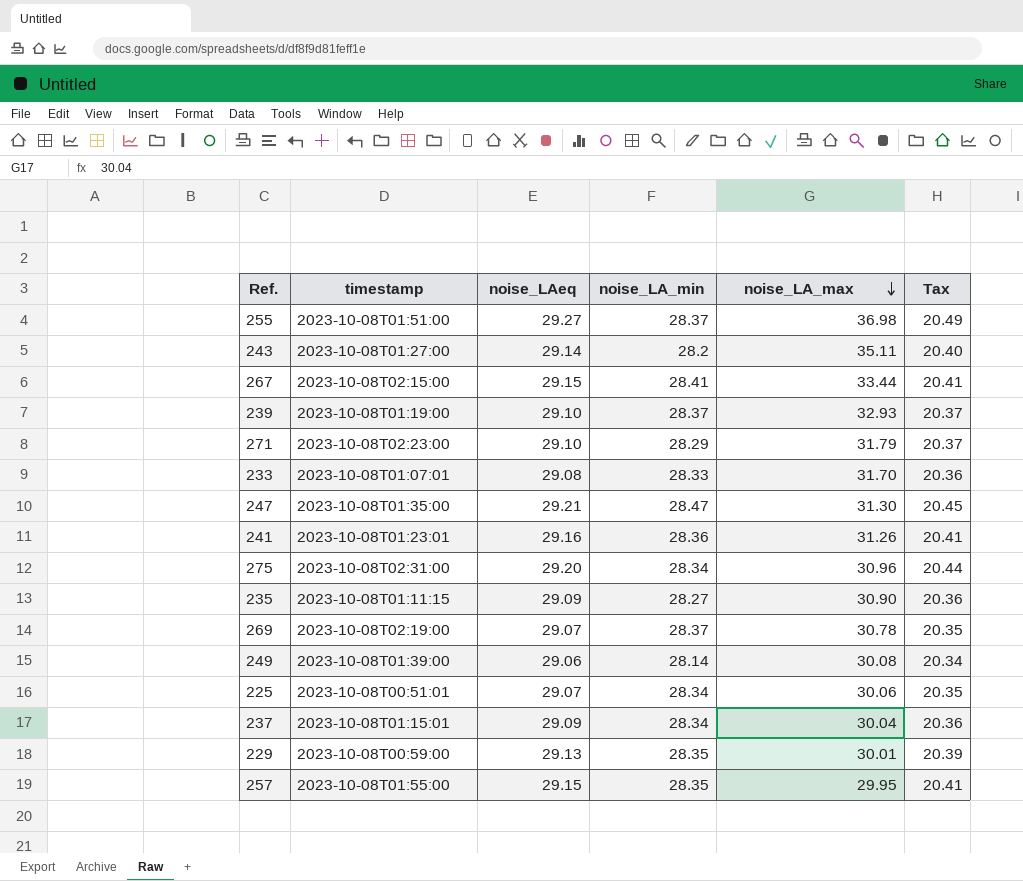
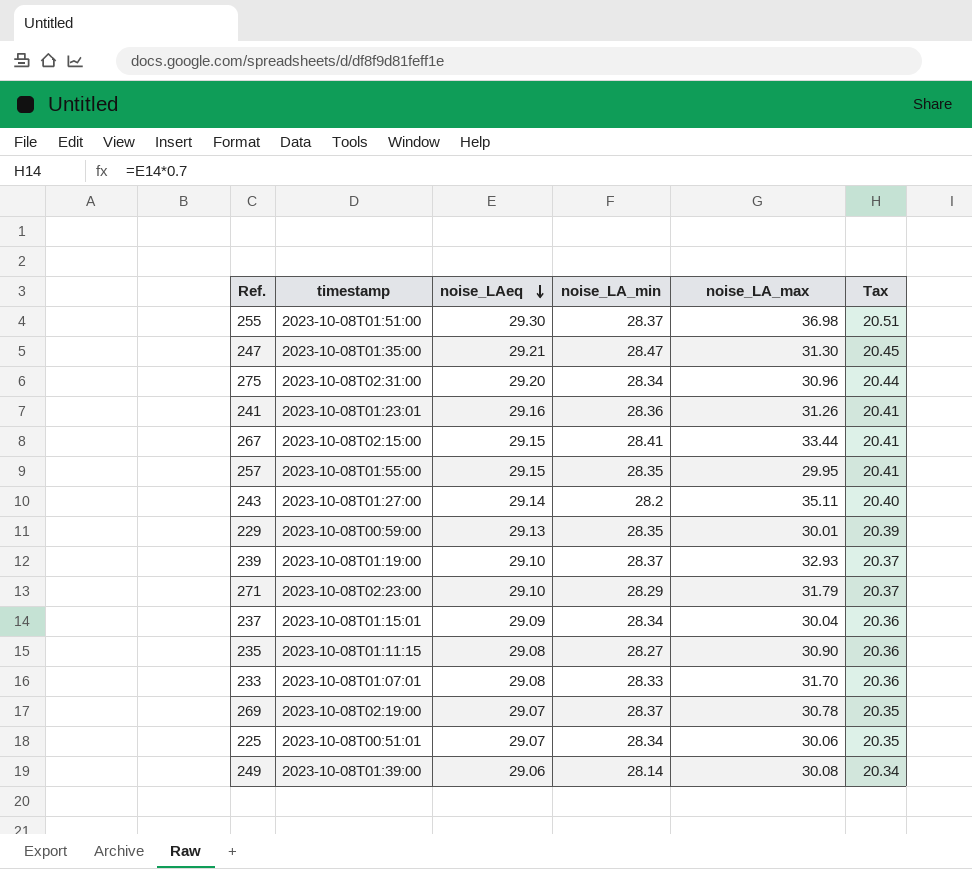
row order: noise_LA_max descending -> noise_LAeq descending
255 | noise_LAeq: 29.27 -> 29.30
255 | Tax: 20.49 -> 20.51
235 | noise_LAeq: 29.09 -> 29.08

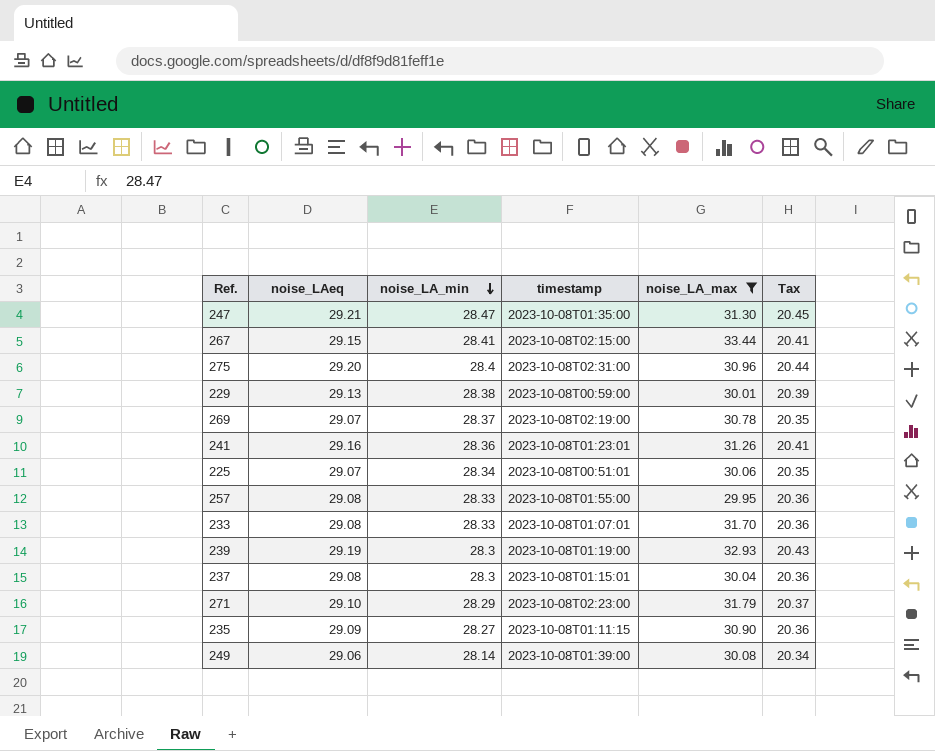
filter: none -> noise_LA_max <= 33.44
row order: noise_LAeq descending -> noise_LA_min descending
column timestamp | position: 2 -> 4
275 | noise_LA_min: 28.34 -> 28.4
229 | noise_LA_min: 28.35 -> 28.38
257 | noise_LAeq: 29.15 -> 29.08
257 | noise_LA_min: 28.35 -> 28.33
257 | Tax: 20.41 -> 20.36
239 | noise_LAeq: 29.10 -> 29.19
239 | noise_LA_min: 28.37 -> 28.3
239 | Tax: 20.37 -> 20.43
237 | noise_LAeq: 29.09 -> 29.08
237 | noise_LA_min: 28.34 -> 28.3
235 | noise_LAeq: 29.08 -> 29.09

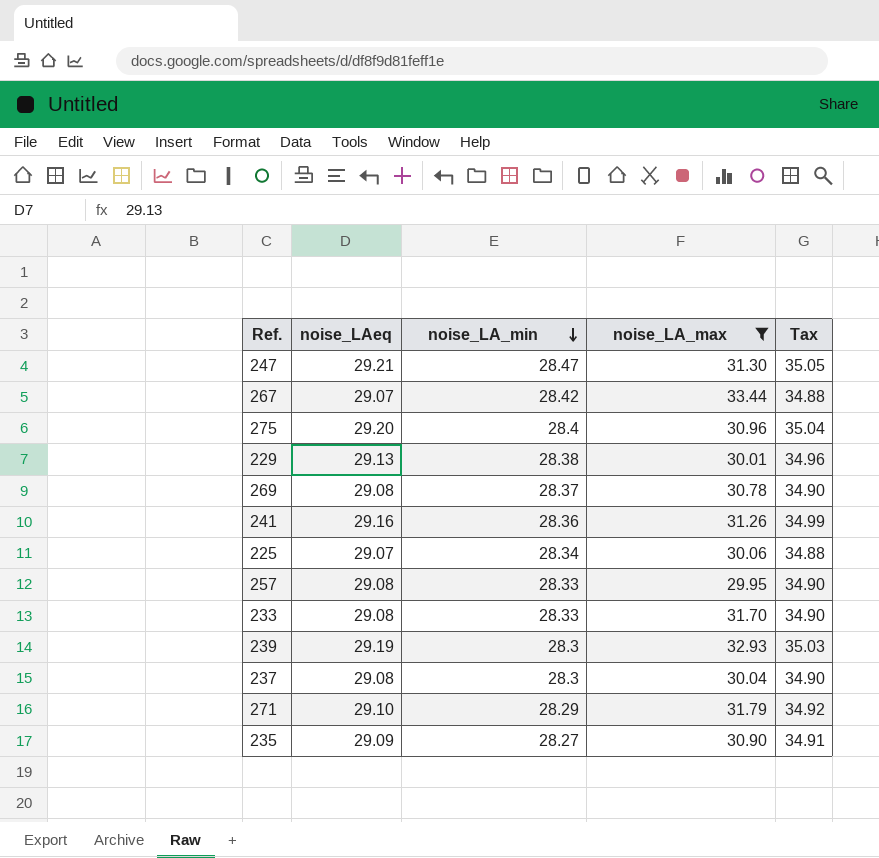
column timestamp | position: 4 -> none
column Tax | formula: [noise_LAeq] * 0.7 -> [noise_LAeq] * 1.2
row 249: 29.06 | 28.14 | 2023-10-08T01:39:00 | 30.08 | 20.34 -> none
267 | noise_LAeq: 29.15 -> 29.07
267 | noise_LA_min: 28.41 -> 28.42
269 | noise_LAeq: 29.07 -> 29.08

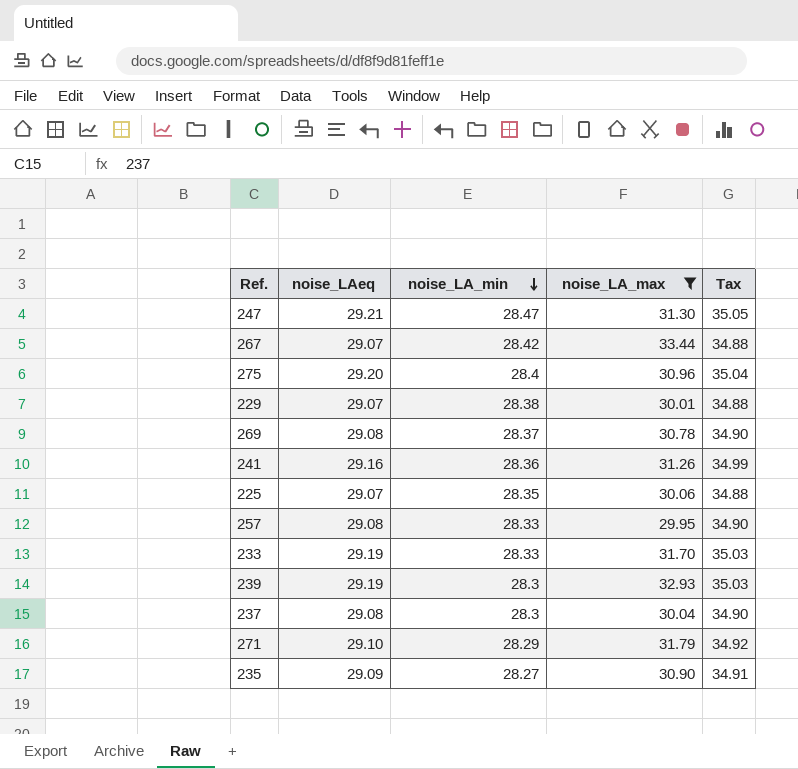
229 | noise_LAeq: 29.13 -> 29.07
229 | Tax: 34.96 -> 34.88
225 | noise_LA_min: 28.34 -> 28.35
233 | noise_LAeq: 29.08 -> 29.19
233 | Tax: 34.90 -> 35.03

